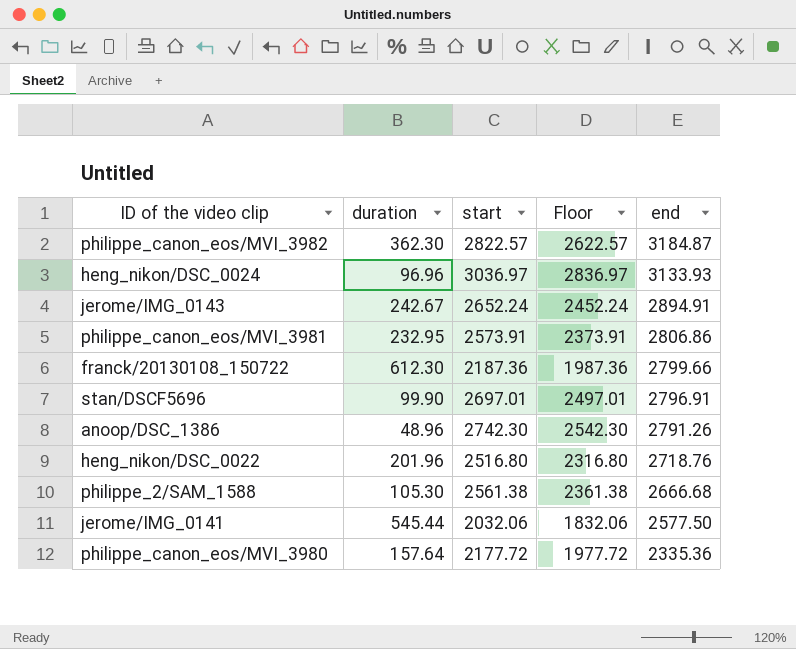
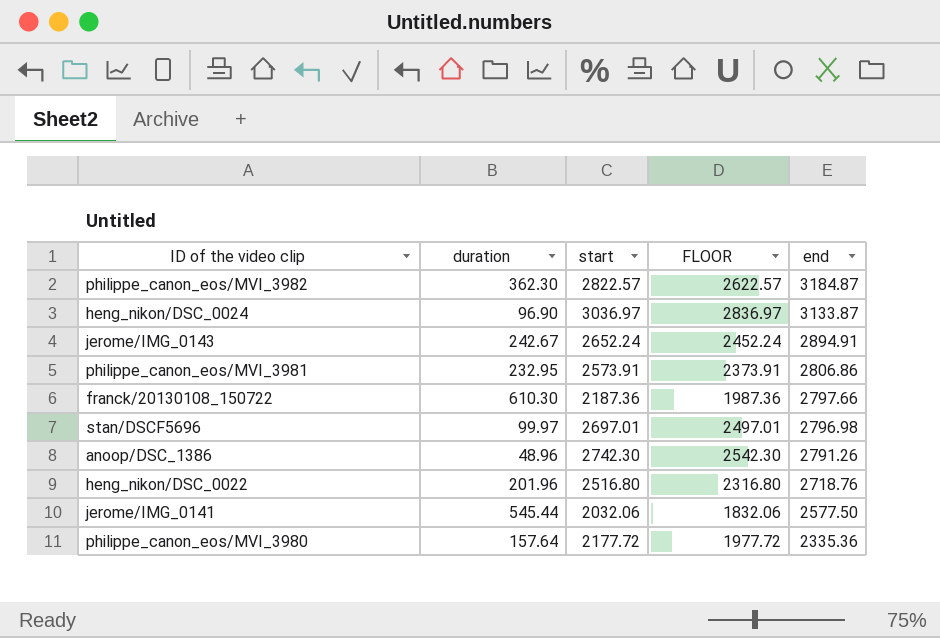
column name: Floor -> FLOOR
row philippe_2/SAM_1588: 105.30 | 2561.38 | 2361.38 | 2666.68 -> none
heng_nikon/DSC_0024 | duration: 96.96 -> 96.90
heng_nikon/DSC_0024 | end: 3133.93 -> 3133.87
franck/20130108_150722 | duration: 612.30 -> 610.30
franck/20130108_150722 | end: 2799.66 -> 2797.66
stan/DSCF5696 | duration: 99.90 -> 99.97
stan/DSCF5696 | end: 2796.91 -> 2796.98

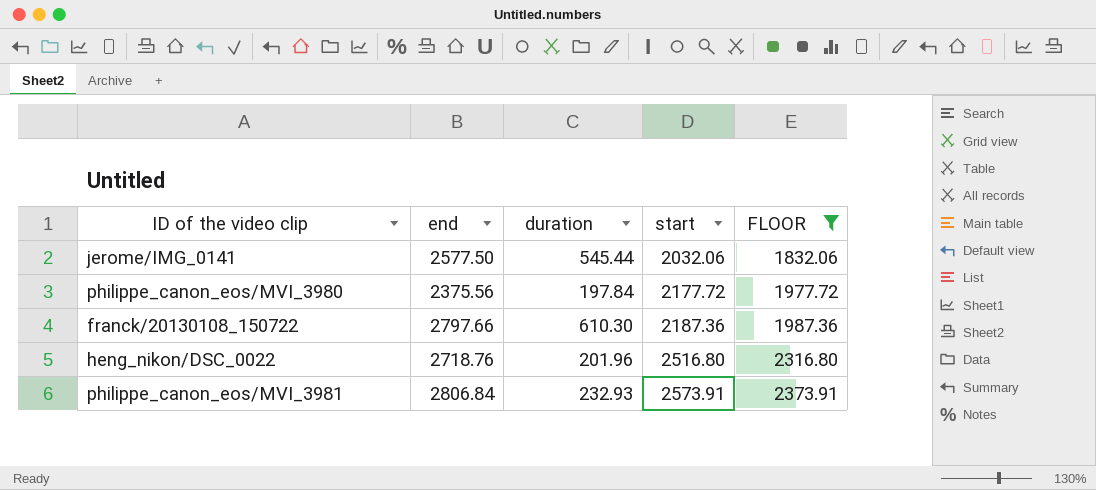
filter: none -> FLOOR <= 2373.91
row order: end descending -> start ascending
column end | position: 5 -> 2
philippe_canon_eos/MVI_3980 | end: 2335.36 -> 2375.56
philippe_canon_eos/MVI_3980 | duration: 157.64 -> 197.84
philippe_canon_eos/MVI_3981 | end: 2806.86 -> 2806.84
philippe_canon_eos/MVI_3981 | duration: 232.95 -> 232.93

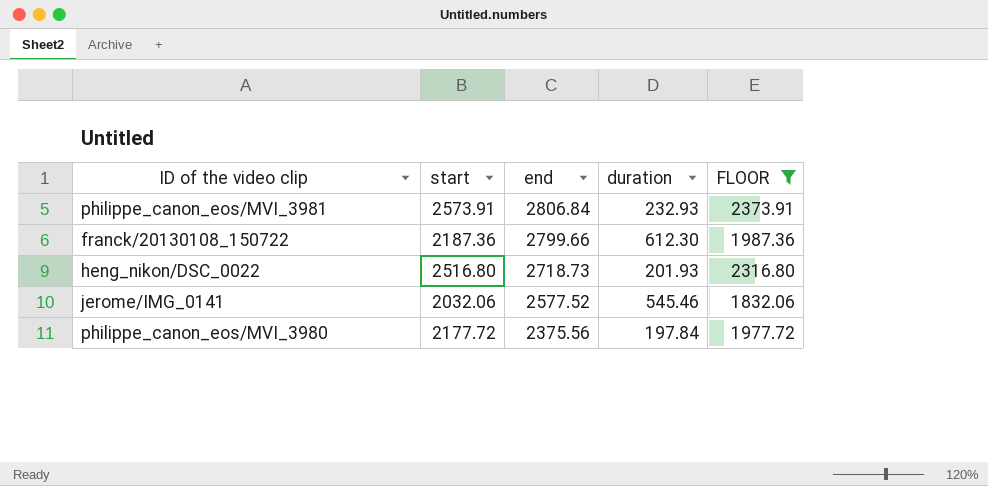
row order: start ascending -> end descending
column start | position: 4 -> 2
franck/20130108_150722 | end: 2797.66 -> 2799.66
franck/20130108_150722 | duration: 610.30 -> 612.30
heng_nikon/DSC_0022 | end: 2718.76 -> 2718.73
heng_nikon/DSC_0022 | duration: 201.96 -> 201.93
jerome/IMG_0141 | end: 2577.50 -> 2577.52
jerome/IMG_0141 | duration: 545.44 -> 545.46

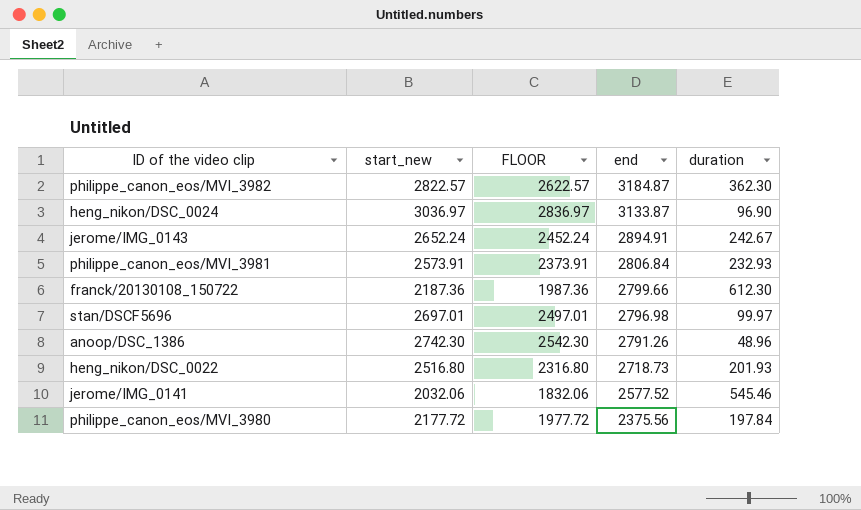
filter: FLOOR <= 2373.91 -> none
column name: start -> start_new
column FLOOR | position: 5 -> 3

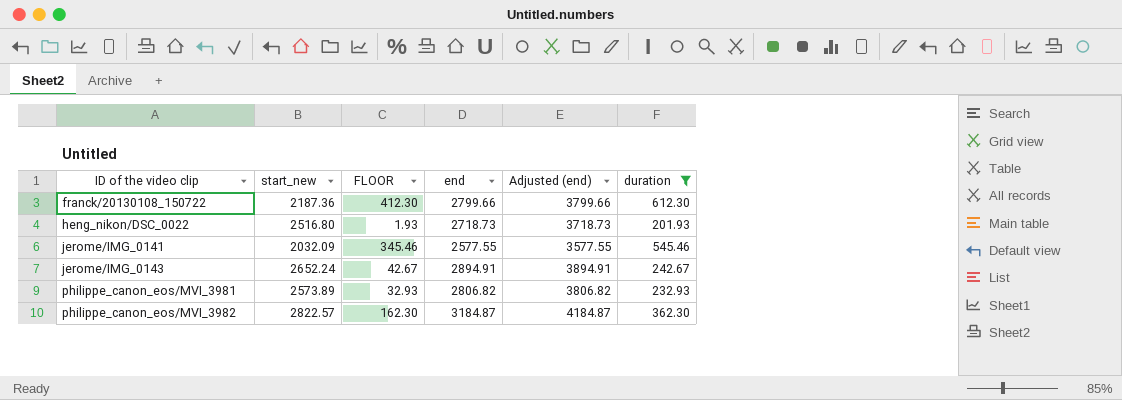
filter: none -> duration >= 201.93
row order: end descending -> ID of the video clip ascending
column FLOOR | formula: [start_new] - 200 -> [duration] - 200
column Adjusted (end) | formula: none -> [end] + 1000
jerome/IMG_0141 | start_new: 2032.06 -> 2032.09
jerome/IMG_0141 | end: 2577.52 -> 2577.55
philippe_canon_eos/MVI_3981 | start_new: 2573.91 -> 2573.89
philippe_canon_eos/MVI_3981 | end: 2806.84 -> 2806.82

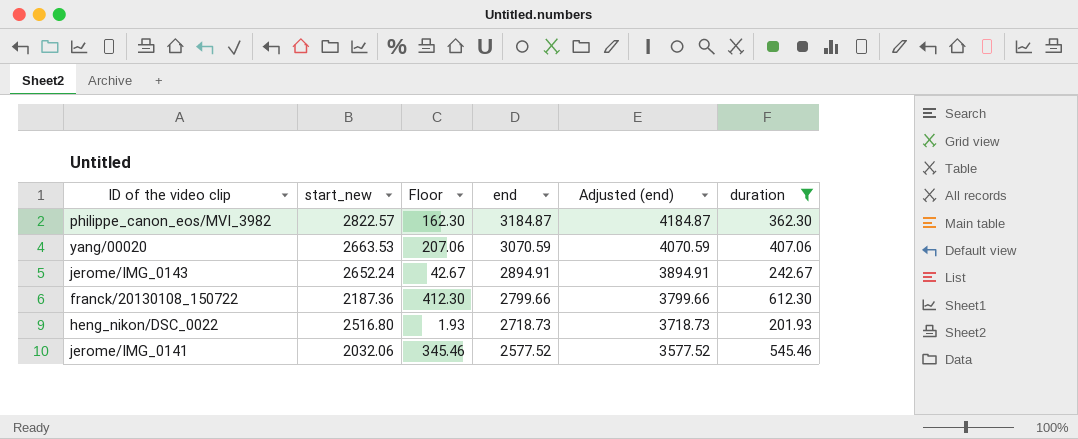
row order: ID of the video clip ascending -> end descending
column name: FLOOR -> Floor
row philippe_canon_eos/MVI_3981: 2573.89 | 32.93 | 2806.82 | 3806.82 | 232.93 -> none
row yang/00020: none -> 2663.53 | 207.06 | 3070.59 | 4070.59 | 407.06
jerome/IMG_0141 | start_new: 2032.09 -> 2032.06
jerome/IMG_0141 | end: 2577.55 -> 2577.52
jerome/IMG_0141 | Adjusted (end): 3577.55 -> 3577.52

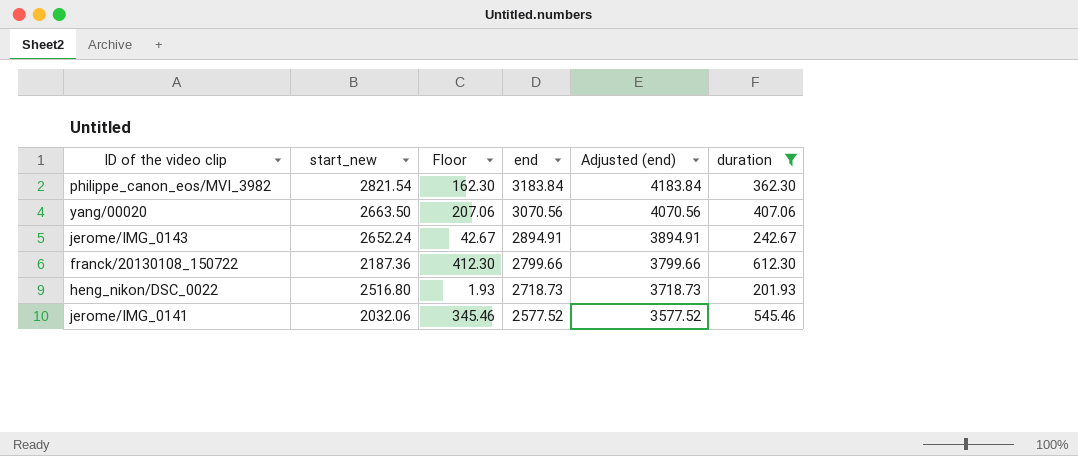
philippe_canon_eos/MVI_3982 | start_new: 2822.57 -> 2821.54
philippe_canon_eos/MVI_3982 | end: 3184.87 -> 3183.84
philippe_canon_eos/MVI_3982 | Adjusted (end): 4184.87 -> 4183.84
yang/00020 | start_new: 2663.53 -> 2663.50
yang/00020 | end: 3070.59 -> 3070.56
yang/00020 | Adjusted (end): 4070.59 -> 4070.56

